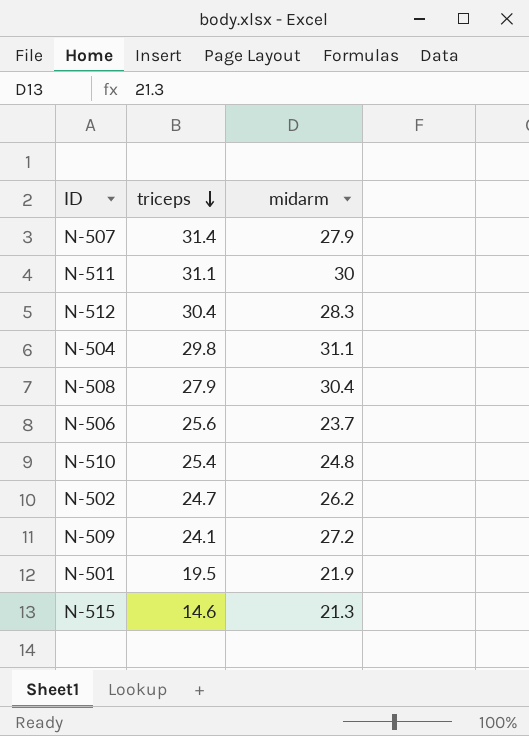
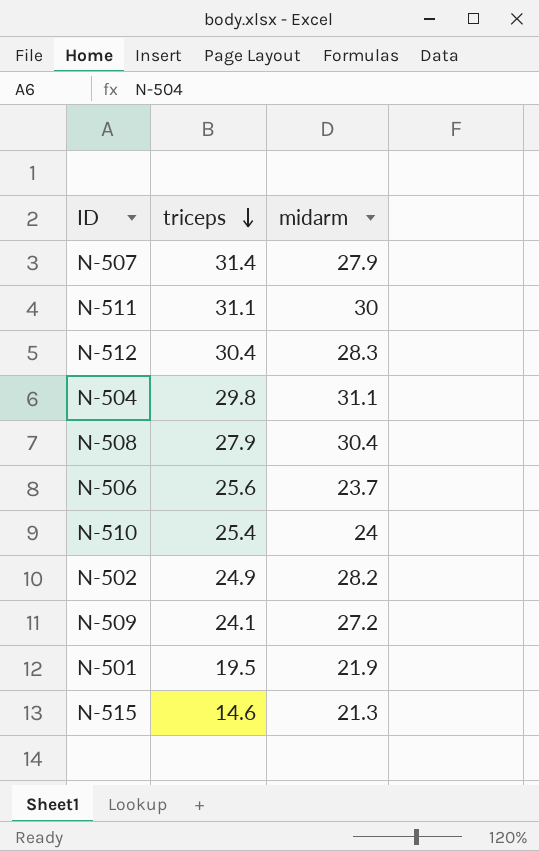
N-510 | midarm: 24.8 -> 24
N-502 | triceps: 24.7 -> 24.9
N-502 | midarm: 26.2 -> 28.2

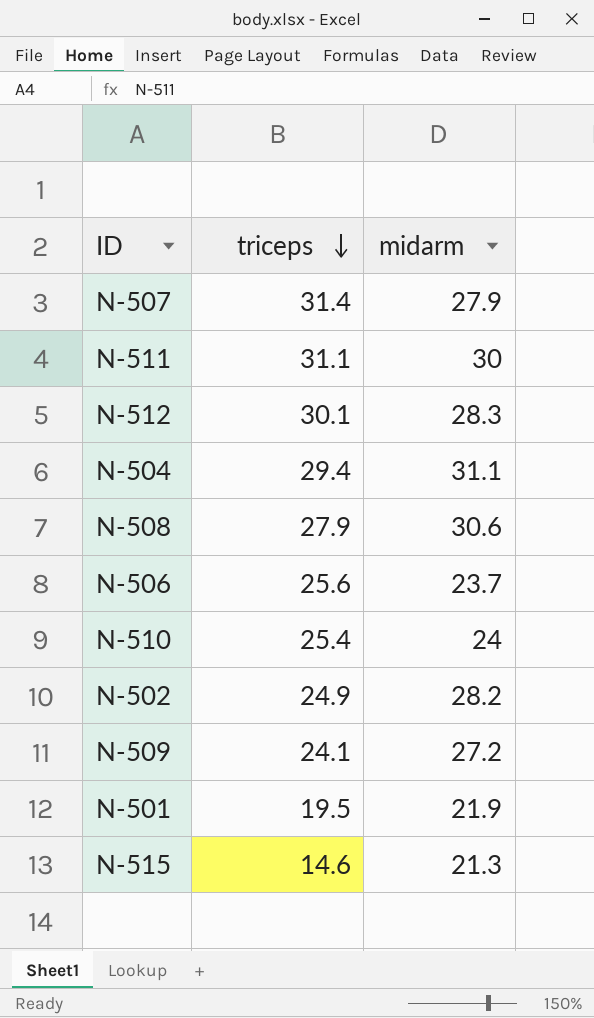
N-512 | triceps: 30.4 -> 30.1
N-504 | triceps: 29.8 -> 29.4
N-508 | midarm: 30.4 -> 30.6

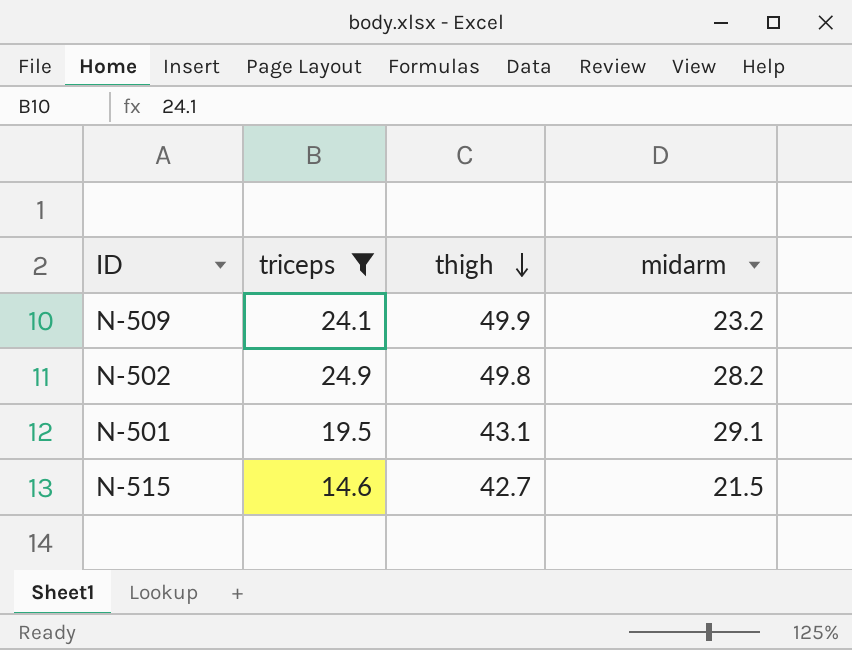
filter: none -> triceps <= 24.9
row order: triceps descending -> thigh descending
column thigh | position: none -> 3
N-509 | midarm: 27.2 -> 23.2
N-501 | midarm: 21.9 -> 29.1
N-515 | midarm: 21.3 -> 21.5

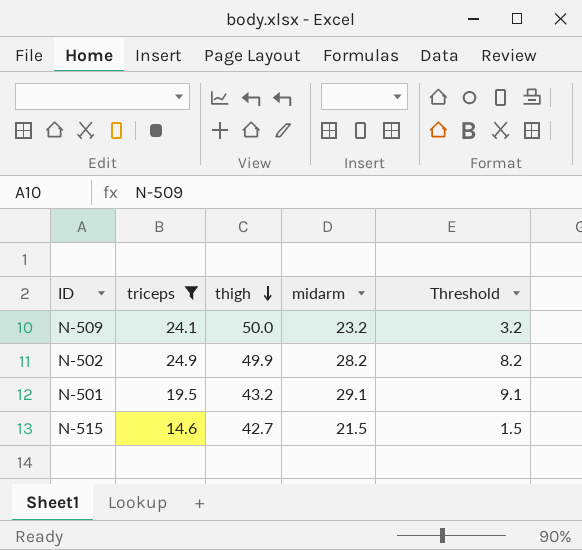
column Threshold | formula: none -> [midarm] - 20
N-509 | thigh: 49.9 -> 50.0
N-502 | thigh: 49.8 -> 49.9
N-501 | thigh: 43.1 -> 43.2

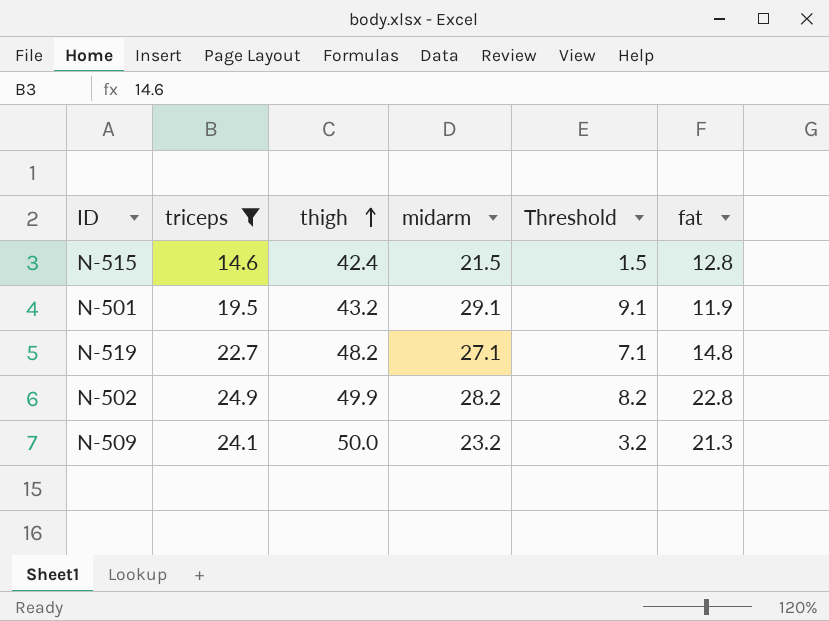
row order: thigh descending -> thigh ascending
column fat | position: none -> 6
N-515 | thigh: 42.7 -> 42.4
row N-519: none -> 22.7 | 48.2 | 27.1 | 7.1 | 14.8

